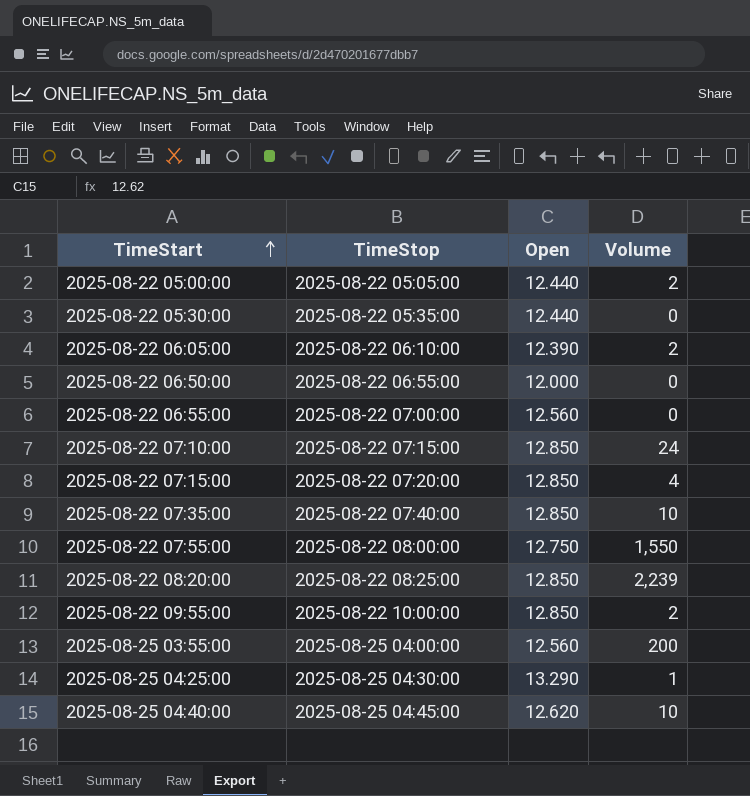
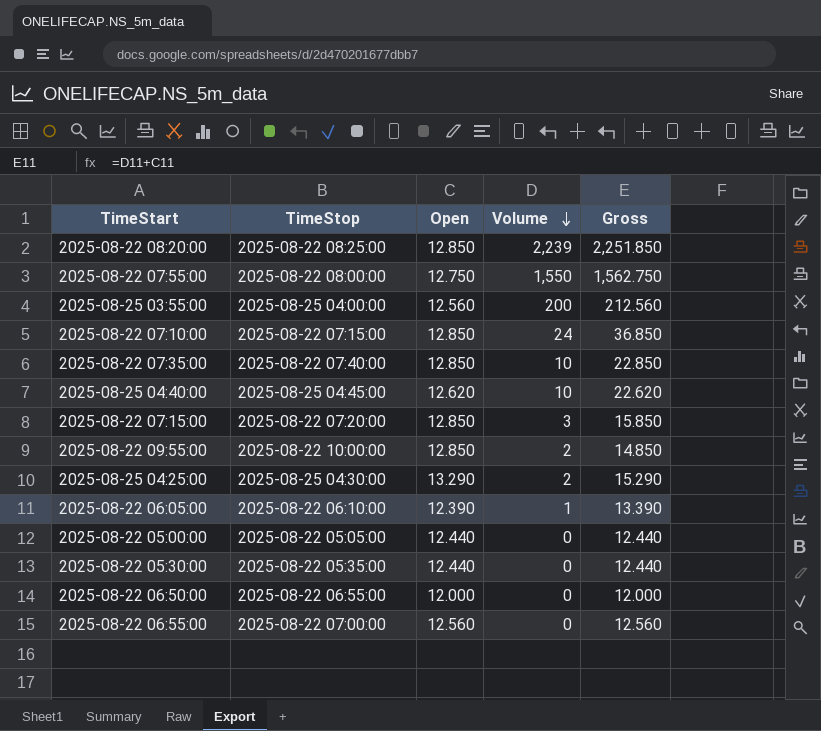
row order: TimeStart ascending -> Volume descending
column Gross | formula: none -> [Open] + [Volume]
2025-08-22 07:15:00 | Volume: 4 -> 3
2025-08-25 04:25:00 | Volume: 1 -> 2
2025-08-22 06:05:00 | Volume: 2 -> 1
2025-08-22 05:00:00 | Volume: 2 -> 0

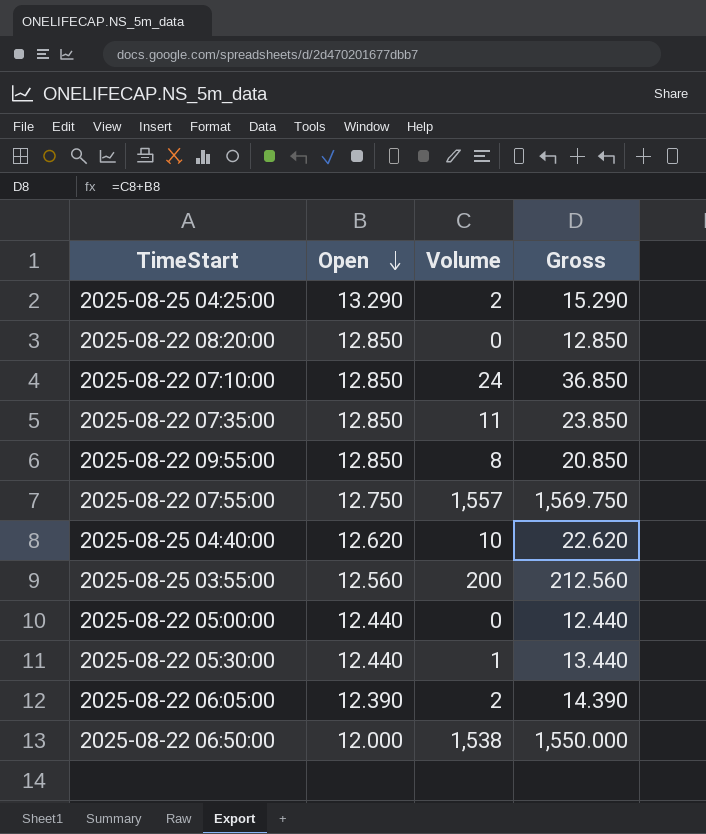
row order: Volume descending -> Open descending
column TimeStop | position: 2 -> none
row 2025-08-22 07:15:00: 2025-08-22 07:20:00 | 12.850 | 3 | 15.850 -> none
row 2025-08-22 06:55:00: 2025-08-22 07:00:00 | 12.560 | 0 | 12.560 -> none
2025-08-22 08:20:00 | Volume: 2,239 -> 0
2025-08-22 08:20:00 | Gross: 2,251.850 -> 12.850
2025-08-22 07:35:00 | Volume: 10 -> 11
2025-08-22 07:35:00 | Gross: 22.850 -> 23.850
2025-08-22 09:55:00 | Volume: 2 -> 8
2025-08-22 09:55:00 | Gross: 14.850 -> 20.850
2025-08-22 07:55:00 | Volume: 1,550 -> 1,557
2025-08-22 07:55:00 | Gross: 1,562.750 -> 1,569.750
2025-08-22 05:30:00 | Volume: 0 -> 1
2025-08-22 05:30:00 | Gross: 12.440 -> 13.440
2025-08-22 06:05:00 | Volume: 1 -> 2
2025-08-22 06:05:00 | Gross: 13.390 -> 14.390
2025-08-22 06:50:00 | Volume: 0 -> 1,538
2025-08-22 06:50:00 | Gross: 12.000 -> 1,550.000

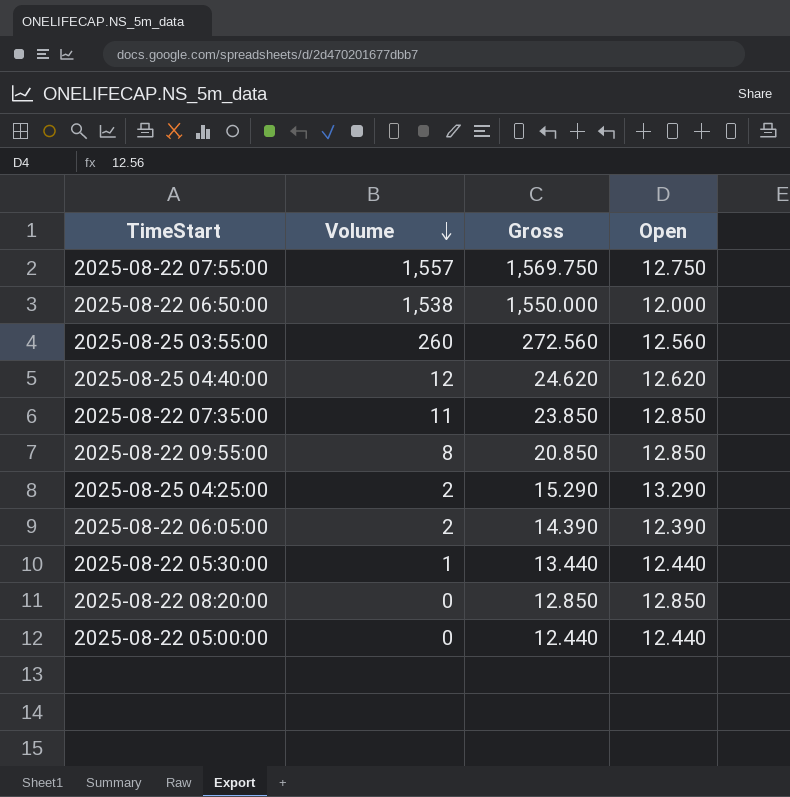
row order: Open descending -> Volume descending
column Open | position: 2 -> 4
row 2025-08-22 07:10:00: 12.850 | 24 | 36.850 -> none
2025-08-25 03:55:00 | Volume: 200 -> 260
2025-08-25 03:55:00 | Gross: 212.560 -> 272.560
2025-08-25 04:40:00 | Volume: 10 -> 12
2025-08-25 04:40:00 | Gross: 22.620 -> 24.620

